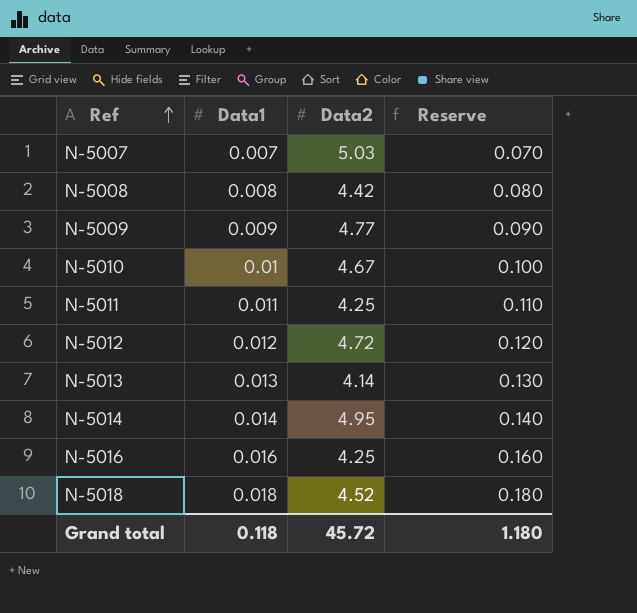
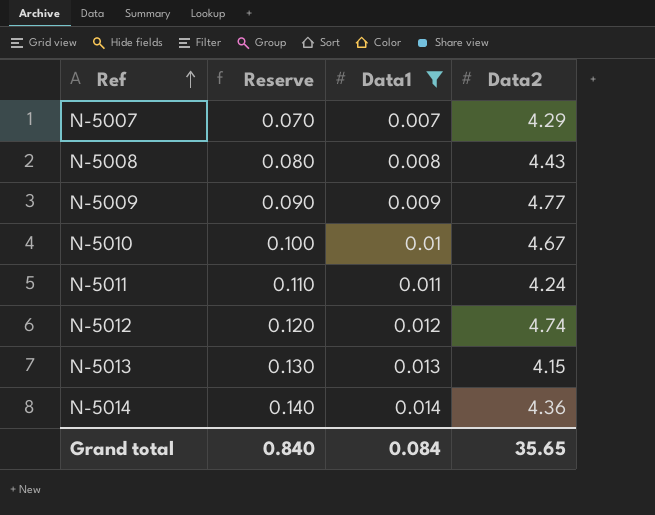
filter: none -> Data1 <= 0.014
column Reserve | position: 4 -> 2
N-5007 | Data2: 5.03 -> 4.29
N-5008 | Data2: 4.42 -> 4.43
N-5011 | Data2: 4.25 -> 4.24
N-5012 | Data2: 4.72 -> 4.74
N-5013 | Data2: 4.14 -> 4.15
N-5014 | Data2: 4.95 -> 4.36
Grand total | Reserve: 1.180 -> 0.840
Grand total | Data1: 0.118 -> 0.084
Grand total | Data2: 45.72 -> 35.65

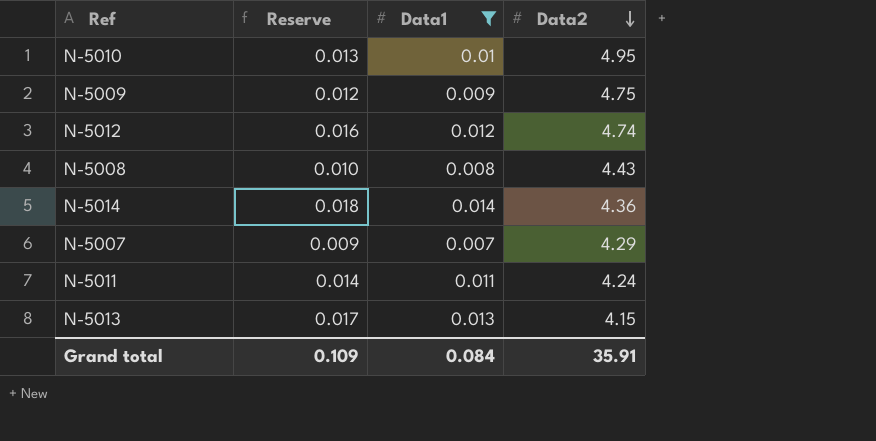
row order: Ref ascending -> Data2 descending
column Reserve | formula: [Data1] * 10 -> [Data1] * 1.3
N-5010 | Data2: 4.67 -> 4.95
N-5009 | Data2: 4.77 -> 4.75
Grand total | Reserve: 0.840 -> 0.109
Grand total | Data2: 35.65 -> 35.91

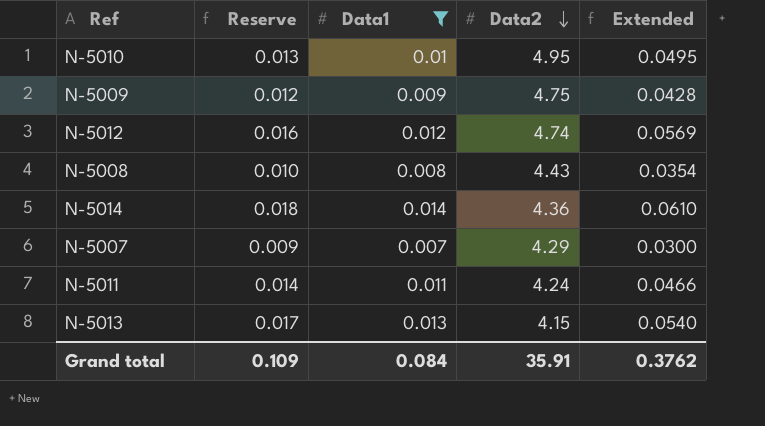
column Extended | formula: none -> [Data1] * [Data2]

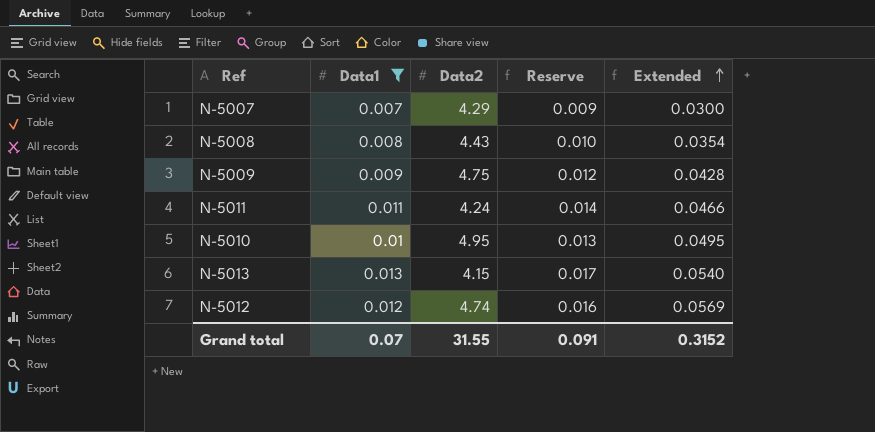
row order: Data2 descending -> Extended ascending
column Reserve | position: 2 -> 4
row N-5014: 0.018 | 0.014 | 4.36 | 0.0610 -> none
Grand total | Data1: 0.084 -> 0.07
Grand total | Data2: 35.91 -> 31.55
Grand total | Reserve: 0.109 -> 0.091
Grand total | Extended: 0.3762 -> 0.3152

